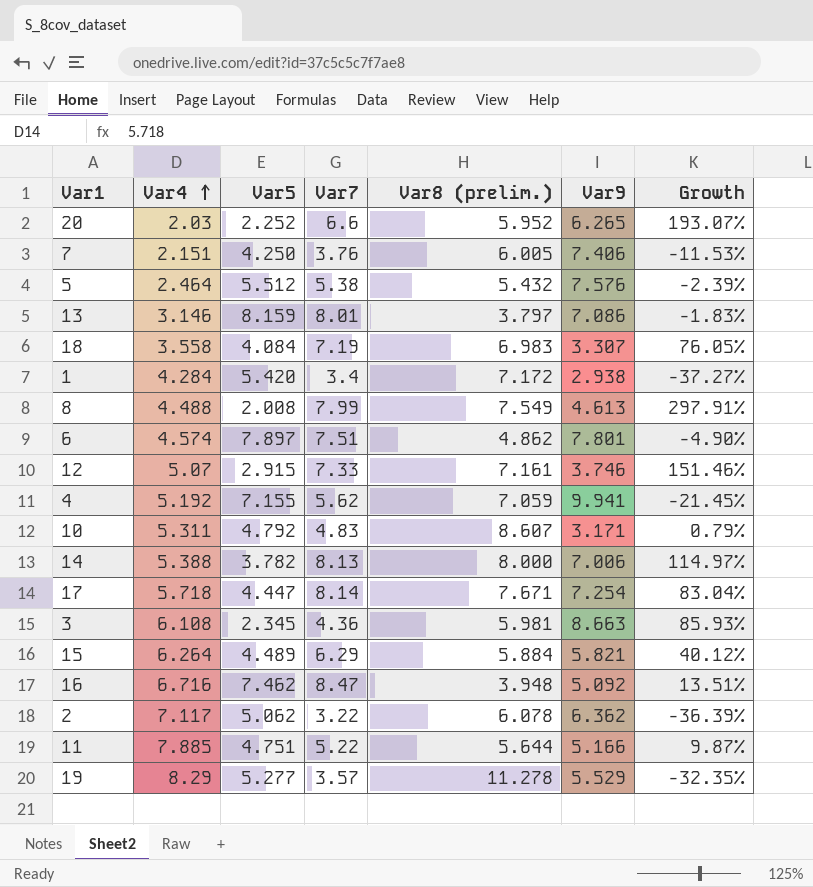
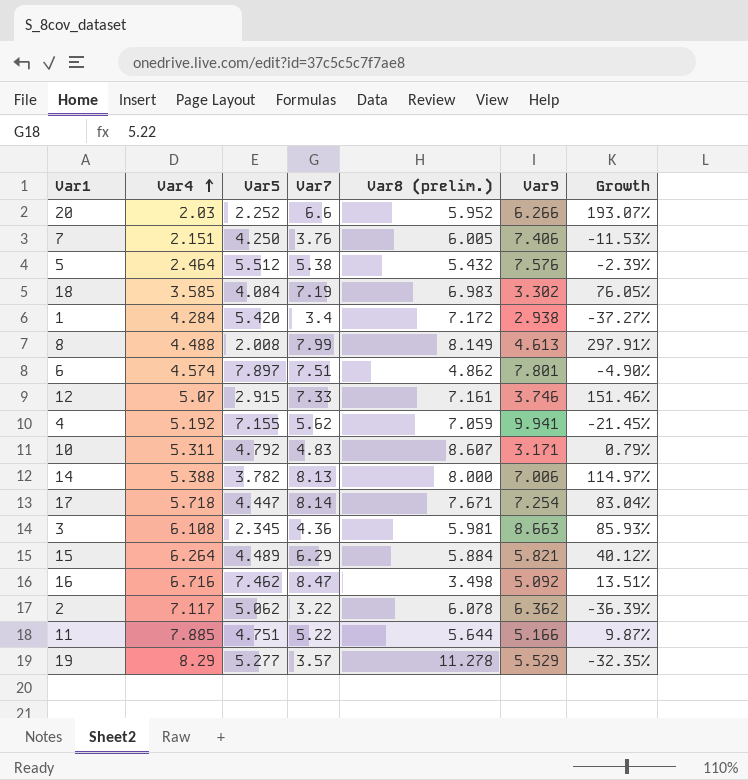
row 13: 3.146 | 8.159 | 8.01 | 3.797 | 7.086 | -1.83% -> none
20 | Var9: 6.265 -> 6.266
18 | Var4: 3.558 -> 3.585
18 | Var9: 3.307 -> 3.302
8 | Var8 (prelim.): 7.549 -> 8.149
16 | Var8 (prelim.): 3.948 -> 3.498

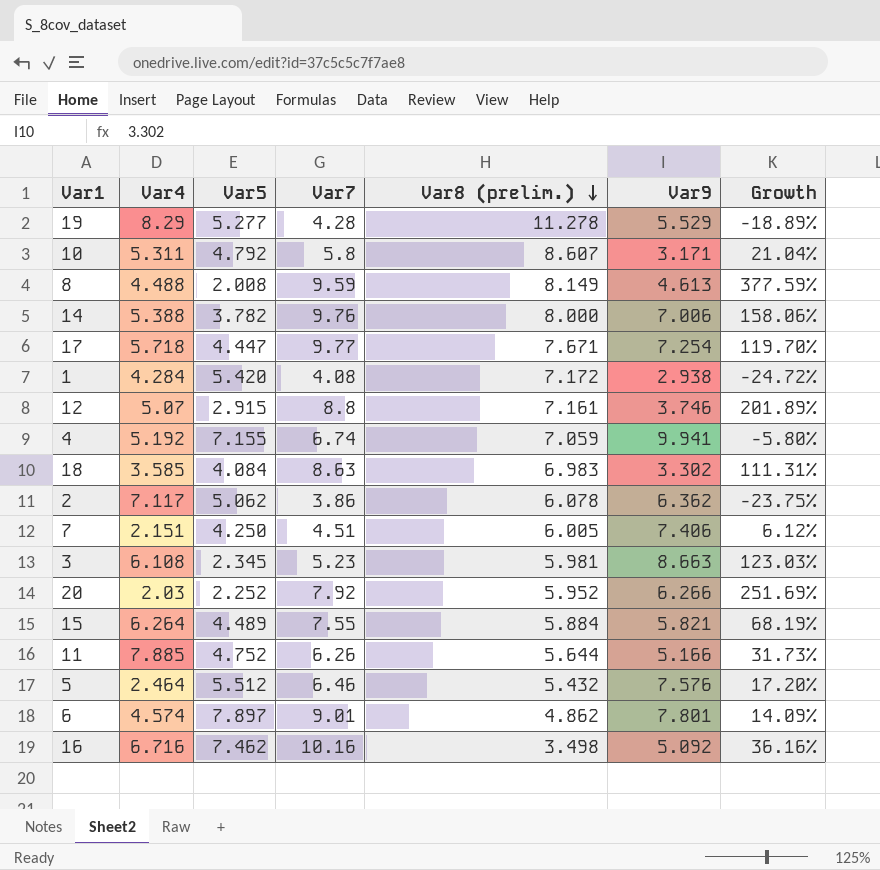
row order: Var4 ascending -> Var8 (prelim.) descending
19 | Var7: 3.57 -> 4.28
19 | Growth: -32.35% -> -18.89%
10 | Var7: 4.83 -> 5.8
10 | Growth: 0.79% -> 21.04%
8 | Var7: 7.99 -> 9.59
8 | Growth: 297.91% -> 377.59%
14 | Var7: 8.13 -> 9.76
14 | Growth: 114.97% -> 158.06%
17 | Var7: 8.14 -> 9.77
17 | Growth: 83.04% -> 119.70%
1 | Var7: 3.4 -> 4.08
1 | Growth: -37.27% -> -24.72%
12 | Var7: 7.33 -> 8.8
12 | Growth: 151.46% -> 201.89%
4 | Var7: 5.62 -> 6.74
4 | Growth: -21.45% -> -5.80%
18 | Var7: 7.19 -> 8.63
18 | Growth: 76.05% -> 111.31%
2 | Var7: 3.22 -> 3.86
2 | Growth: -36.39% -> -23.75%
7 | Var7: 3.76 -> 4.51
7 | Growth: -11.53% -> 6.12%
3 | Var7: 4.36 -> 5.23
3 | Growth: 85.93% -> 123.03%
20 | Var7: 6.6 -> 7.92
20 | Growth: 193.07% -> 251.69%
15 | Var7: 6.29 -> 7.55
15 | Growth: 40.12% -> 68.19%
11 | Var5: 4.751 -> 4.752
11 | Var7: 5.22 -> 6.26
11 | Growth: 9.87% -> 31.73%
5 | Var7: 5.38 -> 6.46
5 | Growth: -2.39% -> 17.20%
6 | Var7: 7.51 -> 9.01
6 | Growth: -4.90% -> 14.09%
16 | Var7: 8.47 -> 10.16
16 | Growth: 13.51% -> 36.16%

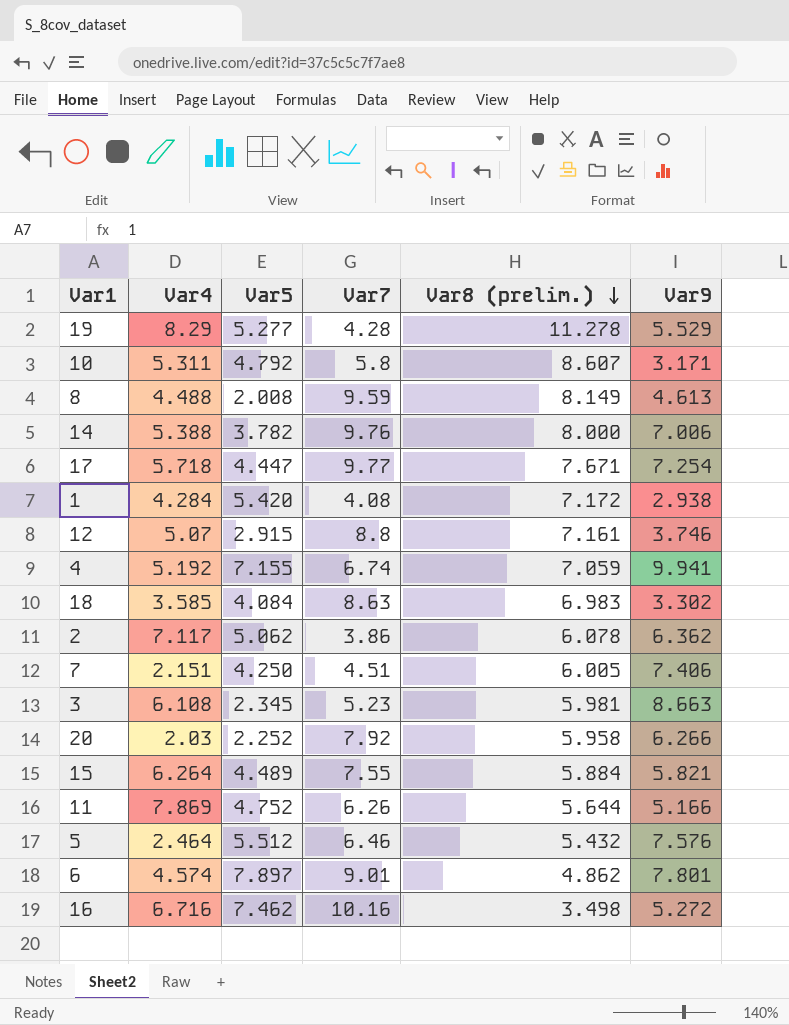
column Growth | formula: ([Var7] - [Var5]) / [Var5] -> none
20 | Var8 (prelim.): 5.952 -> 5.958
11 | Var4: 7.885 -> 7.869
16 | Var9: 5.092 -> 5.272

